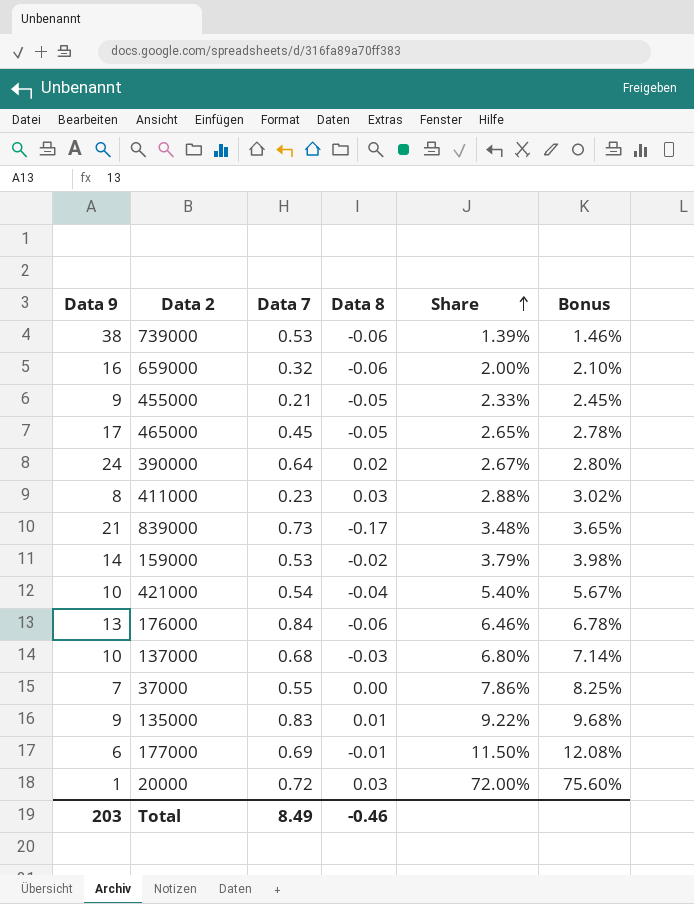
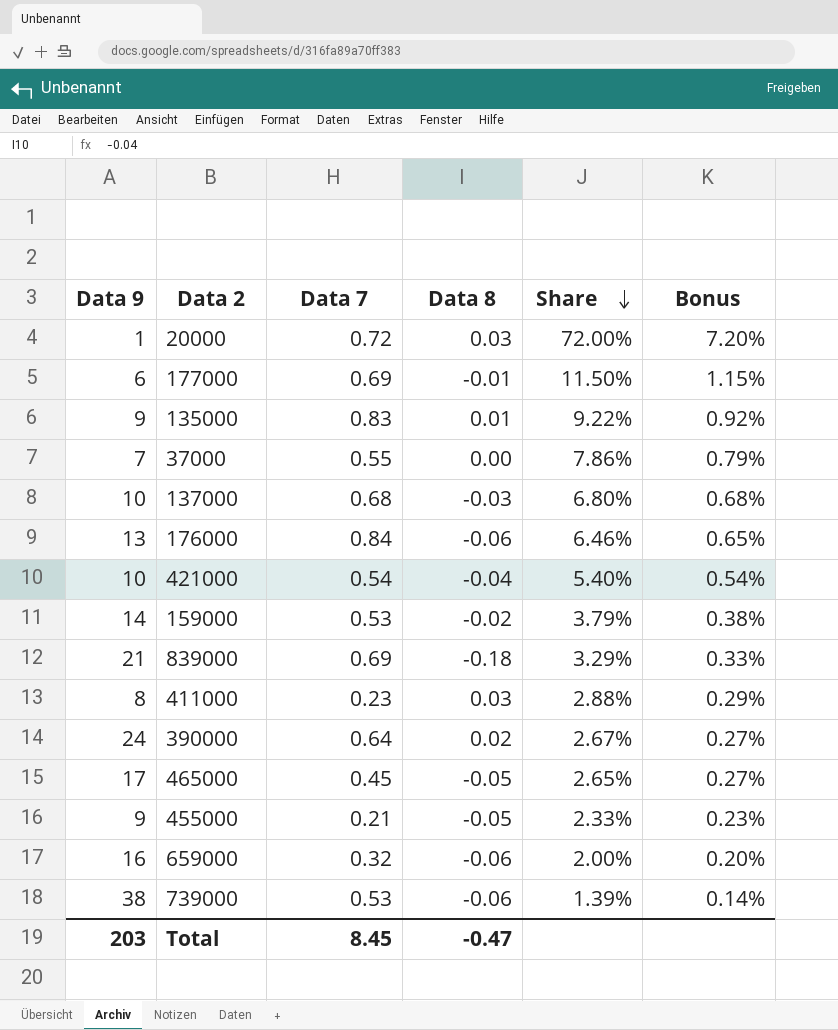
row order: Share ascending -> Share descending
column Bonus | formula: [Share] * 1.05 -> [Share] * 0.1
839000 | Data 7: 0.73 -> 0.69
839000 | Data 8: -0.17 -> -0.18
839000 | Share: 3.48% -> 3.29%
Total | Data 7: 8.49 -> 8.45
Total | Data 8: -0.46 -> -0.47

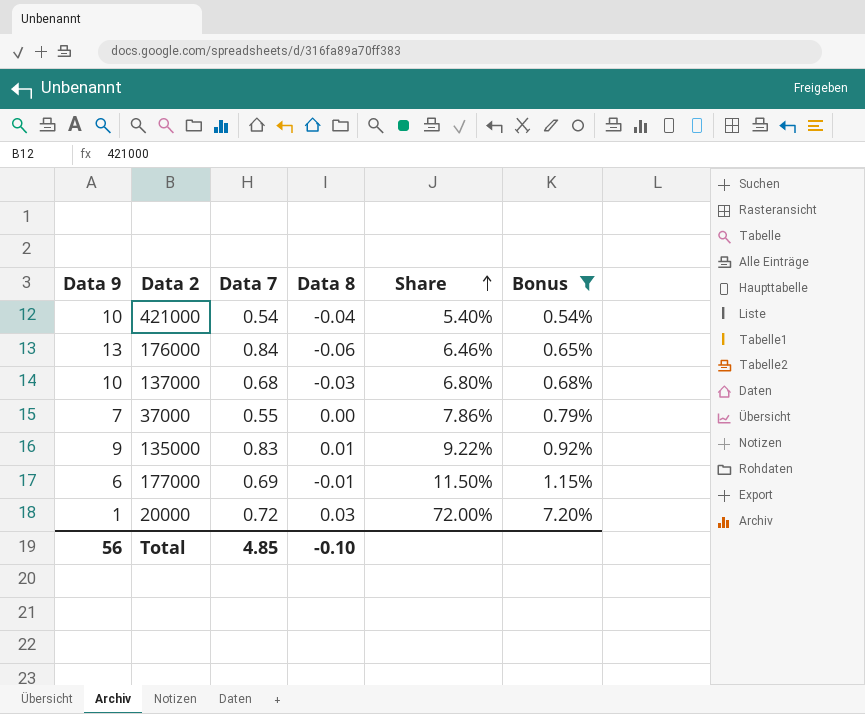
filter: none -> Bonus >= 0.54%
row order: Share descending -> Share ascending
Total | Data 9: 203 -> 56
Total | Data 7: 8.45 -> 4.85
Total | Data 8: -0.47 -> -0.10

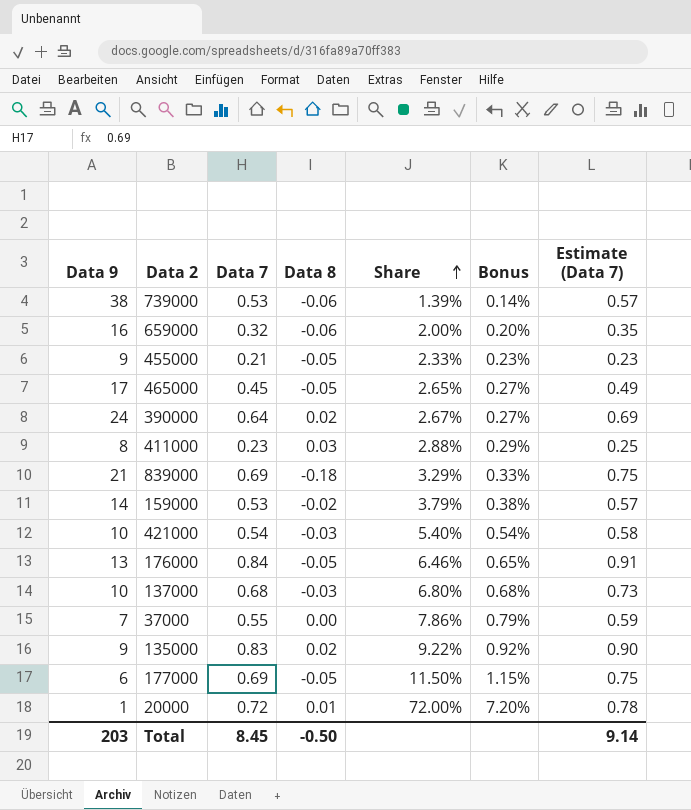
filter: Bonus >= 0.54% -> none
column Estimate (Data 7) | formula: none -> [Data 7] * 1.08
421000 | Data 8: -0.04 -> -0.03
176000 | Data 8: -0.06 -> -0.05
135000 | Data 8: 0.01 -> 0.02
177000 | Data 8: -0.01 -> -0.05
20000 | Data 8: 0.03 -> 0.01
Total | Data 9: 56 -> 203
Total | Data 7: 4.85 -> 8.45
Total | Data 8: -0.10 -> -0.50

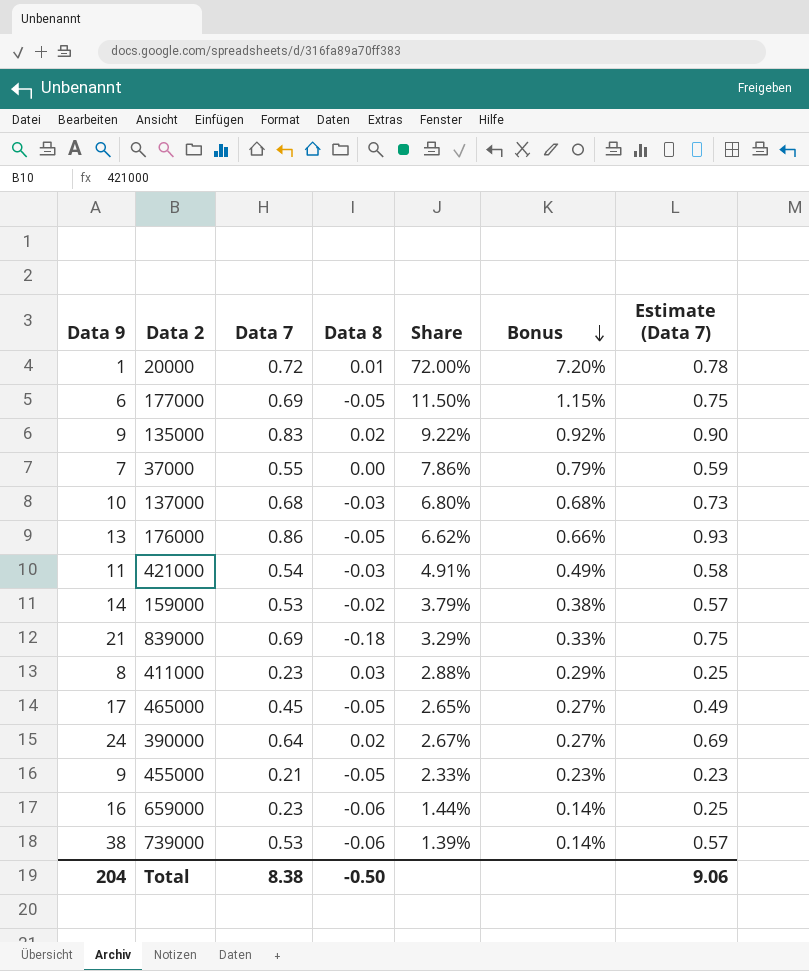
row order: Share ascending -> Bonus descending
176000 | Data 7: 0.84 -> 0.86
176000 | Share: 6.46% -> 6.62%
176000 | Bonus: 0.65% -> 0.66%
176000 | Estimate (Data 7): 0.91 -> 0.93
421000 | Data 9: 10 -> 11
421000 | Share: 5.40% -> 4.91%
421000 | Bonus: 0.54% -> 0.49%
659000 | Data 7: 0.32 -> 0.23
659000 | Share: 2.00% -> 1.44%
659000 | Bonus: 0.20% -> 0.14%
659000 | Estimate (Data 7): 0.35 -> 0.25
Total | Data 9: 203 -> 204
Total | Data 7: 8.45 -> 8.38
Total | Estimate (Data 7): 9.14 -> 9.06

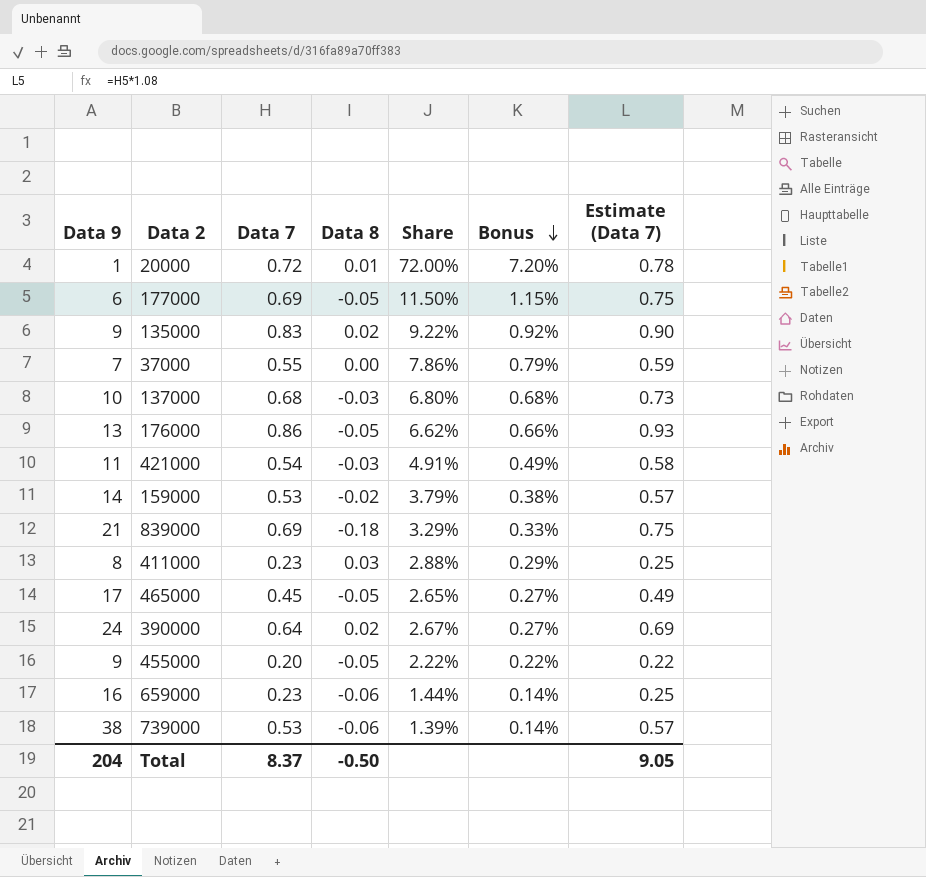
455000 | Data 7: 0.21 -> 0.20
455000 | Share: 2.33% -> 2.22%
455000 | Bonus: 0.23% -> 0.22%
455000 | Estimate (Data 7): 0.23 -> 0.22
Total | Data 7: 8.38 -> 8.37
Total | Estimate (Data 7): 9.06 -> 9.05

